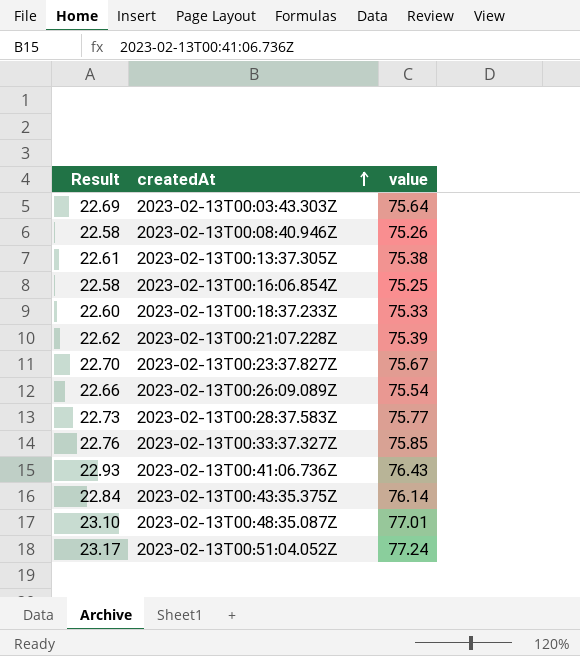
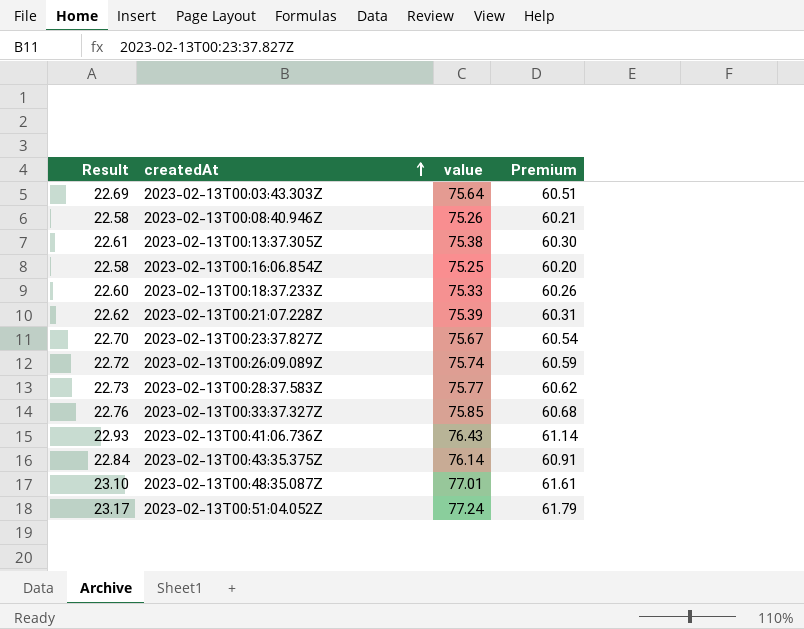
column Premium | formula: none -> [value] * 0.8
2023-02-13T00:26:09.089Z | Result: 22.66 -> 22.72
2023-02-13T00:26:09.089Z | value: 75.54 -> 75.74

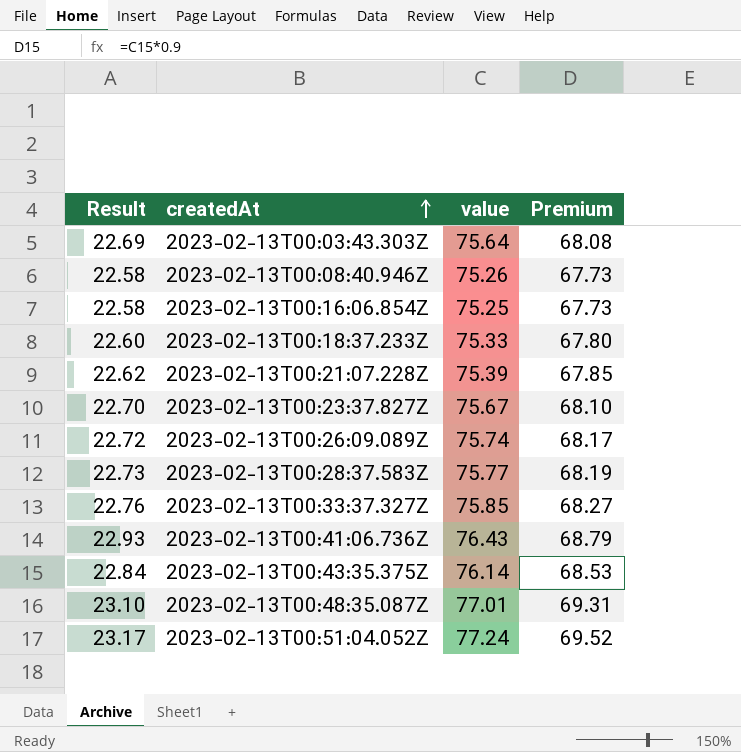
column Premium | formula: [value] * 0.8 -> [value] * 0.9
row 2023-02-13T00:13:37.305Z: 22.61 | 75.38 | 60.30 -> none

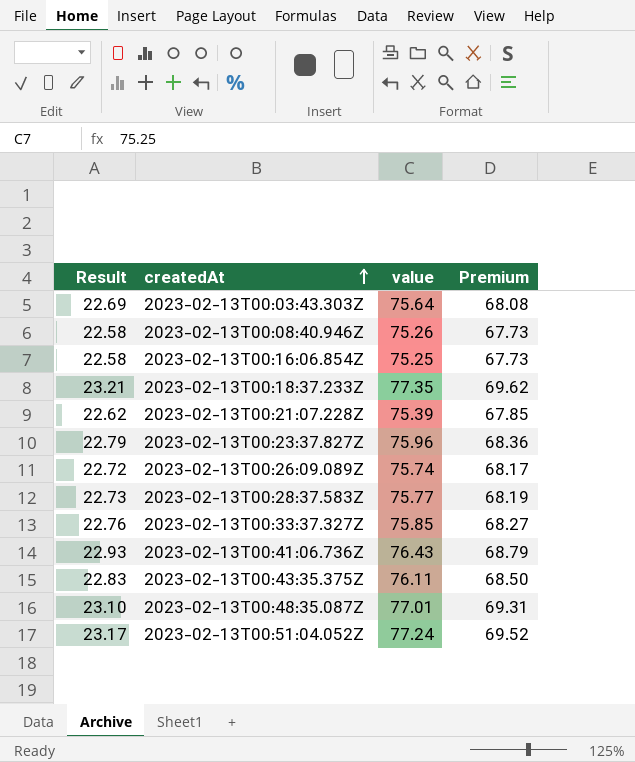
2023-02-13T00:18:37.233Z | Result: 22.60 -> 23.21
2023-02-13T00:18:37.233Z | value: 75.33 -> 77.35
2023-02-13T00:18:37.233Z | Premium: 67.80 -> 69.62
2023-02-13T00:23:37.827Z | Result: 22.70 -> 22.79
2023-02-13T00:23:37.827Z | value: 75.67 -> 75.96
2023-02-13T00:23:37.827Z | Premium: 68.10 -> 68.36
2023-02-13T00:43:35.375Z | Result: 22.84 -> 22.83
2023-02-13T00:43:35.375Z | value: 76.14 -> 76.11
2023-02-13T00:43:35.375Z | Premium: 68.53 -> 68.50

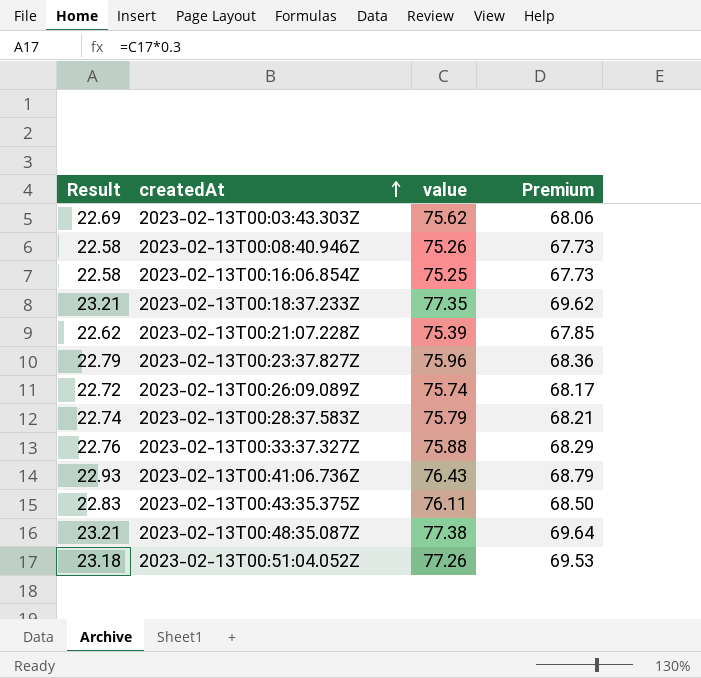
2023-02-13T00:03:43.303Z | value: 75.64 -> 75.62
2023-02-13T00:03:43.303Z | Premium: 68.08 -> 68.06
2023-02-13T00:28:37.583Z | Result: 22.73 -> 22.74
2023-02-13T00:28:37.583Z | value: 75.77 -> 75.79
2023-02-13T00:28:37.583Z | Premium: 68.19 -> 68.21
2023-02-13T00:33:37.327Z | value: 75.85 -> 75.88
2023-02-13T00:33:37.327Z | Premium: 68.27 -> 68.29
2023-02-13T00:48:35.087Z | Result: 23.10 -> 23.21
2023-02-13T00:48:35.087Z | value: 77.01 -> 77.38
2023-02-13T00:48:35.087Z | Premium: 69.31 -> 69.64
2023-02-13T00:51:04.052Z | Result: 23.17 -> 23.18
2023-02-13T00:51:04.052Z | value: 77.24 -> 77.26
2023-02-13T00:51:04.052Z | Premium: 69.52 -> 69.53

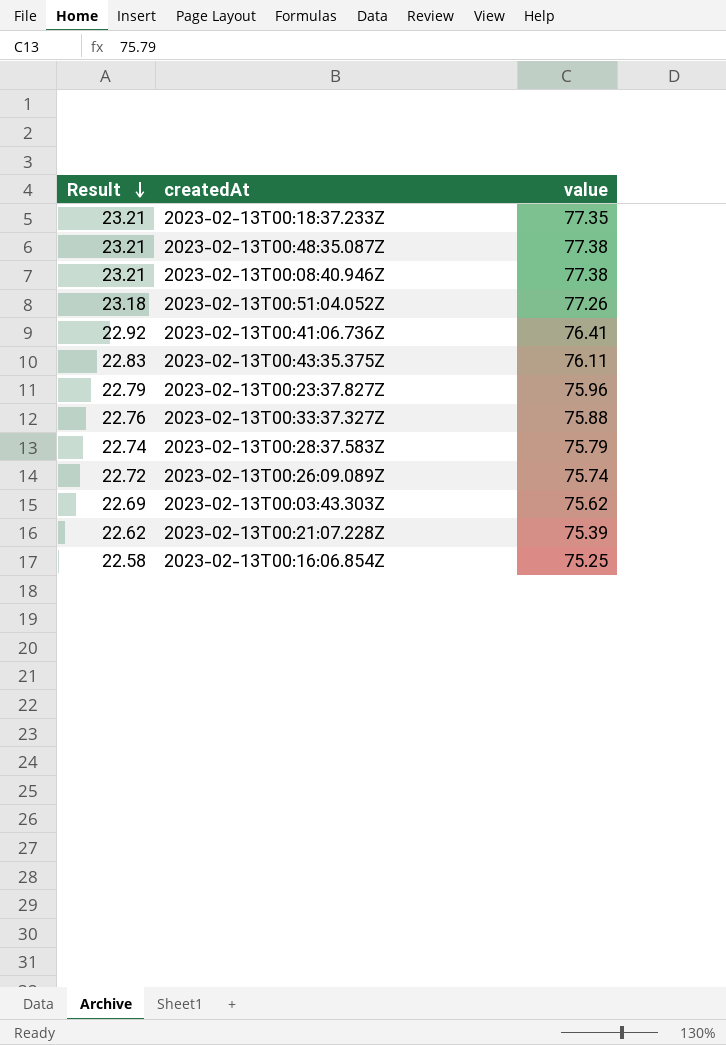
row order: createdAt ascending -> Result descending
column Premium | formula: [value] * 0.9 -> none
2023-02-13T00:08:40.946Z | Result: 22.58 -> 23.21
2023-02-13T00:08:40.946Z | value: 75.26 -> 77.38
2023-02-13T00:41:06.736Z | Result: 22.93 -> 22.92
2023-02-13T00:41:06.736Z | value: 76.43 -> 76.41

